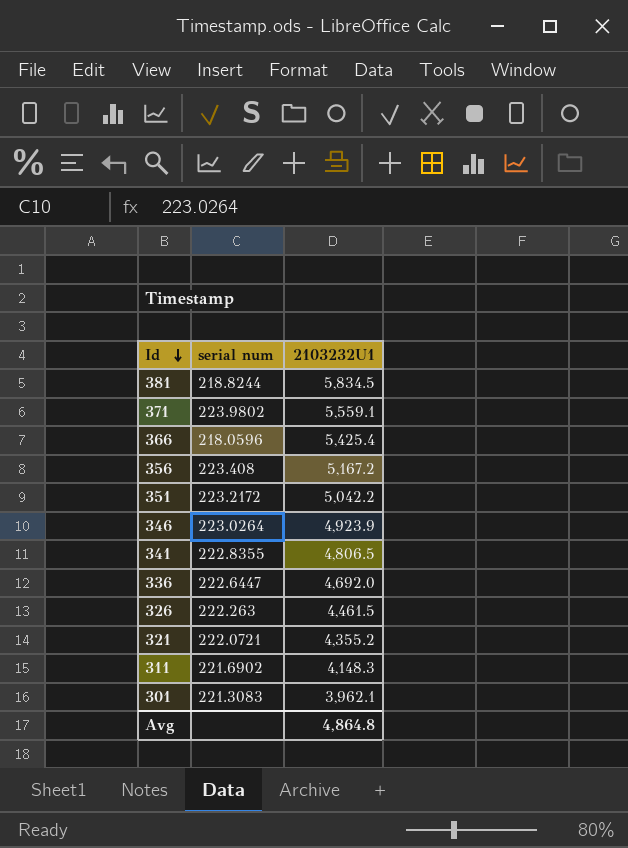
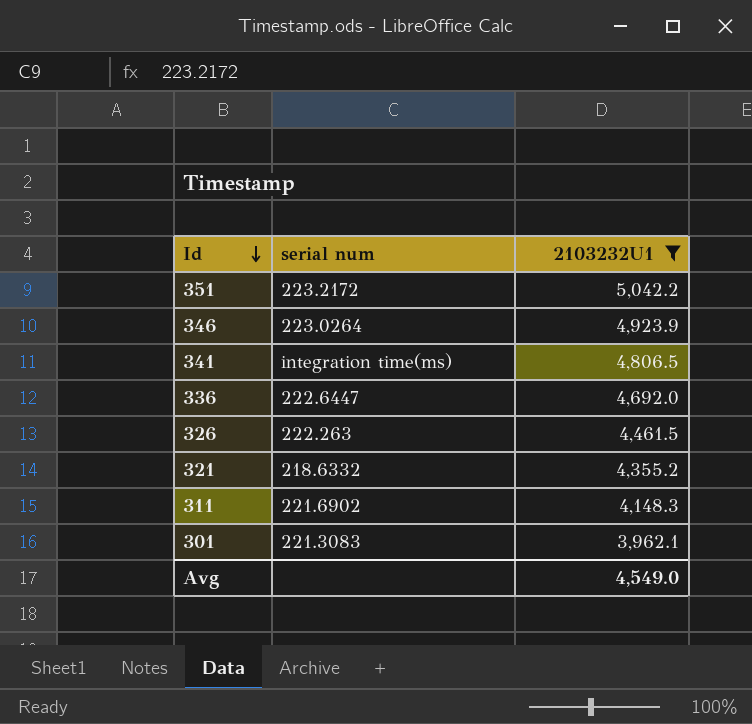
filter: none -> 2103232U1 <= 5,042.2
341 | serial num: 222.8355 -> integration time(ms)
321 | serial num: 222.0721 -> 218.6332
Avg | 2103232U1: 4,864.8 -> 4,549.0

